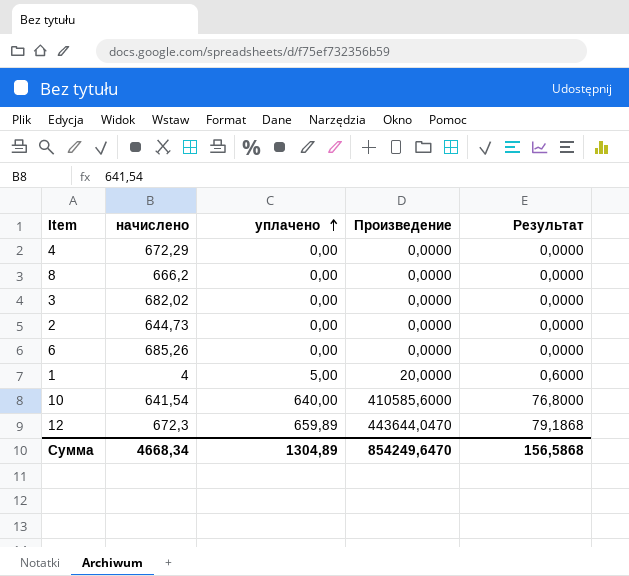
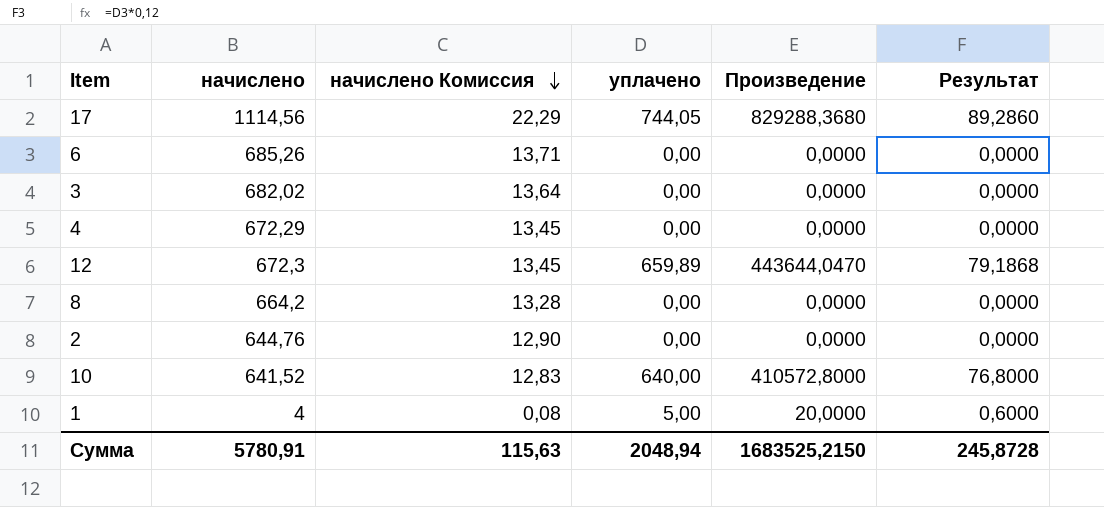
row order: уплачено ascending -> начислено Комиссия descending
column начислено Комиссия | formula: none -> [начислено] * 0,02
row 17: none -> 1114,56 | 22,29 | 744,05 | 829288,3680 | 89,2860
8 | начислено: 666,2 -> 664,2
2 | начислено: 644,73 -> 644,76
10 | начислено: 641,54 -> 641,52
10 | Произведение: 410585,6000 -> 410572,8000
Сумма | начислено: 4668,34 -> 5780,91
Сумма | уплачено: 1304,89 -> 2048,94
Сумма | Произведение: 854249,6470 -> 1683525,2150
Сумма | Результат: 156,5868 -> 245,8728

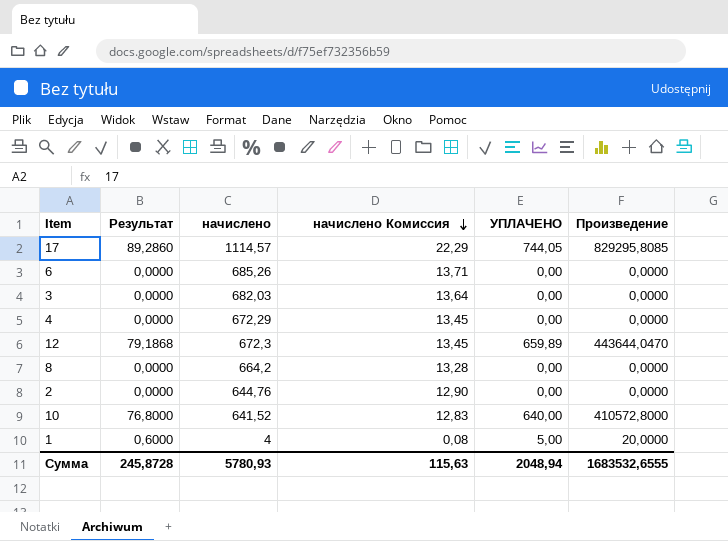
column Результат | position: 6 -> 2
column name: уплачено -> УПЛАЧЕНО
17 | начислено: 1114,56 -> 1114,57
17 | Произведение: 829288,3680 -> 829295,8085
3 | начислено: 682,02 -> 682,03
Сумма | начислено: 5780,91 -> 5780,93
Сумма | Произведение: 1683525,2150 -> 1683532,6555

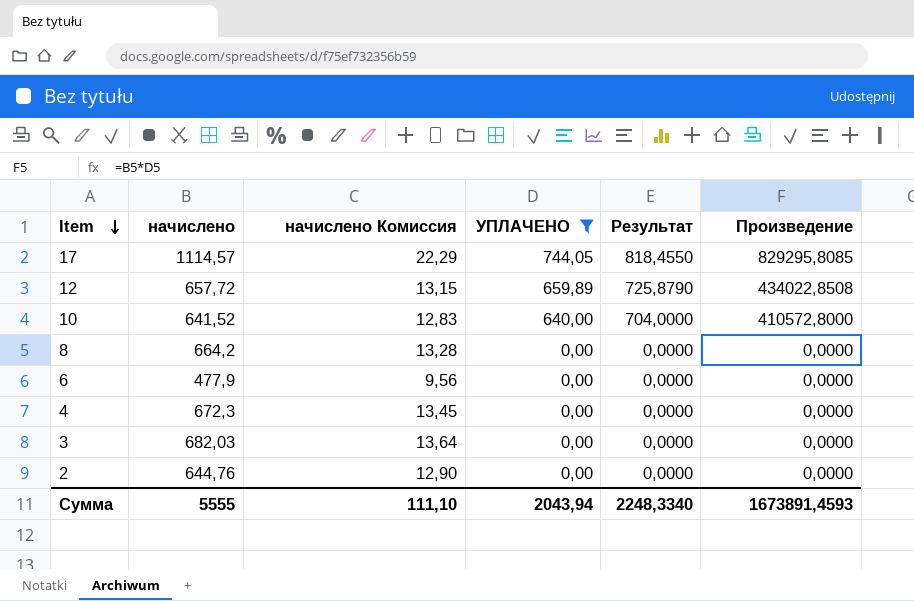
filter: none -> УПЛАЧЕНО != 5,00
row order: начислено Комиссия descending -> Item descending
column Результат | formula: [УПЛАЧЕНО] * 0,12 -> [УПЛАЧЕНО] * 1,1
column Результат | position: 2 -> 5
12 | начислено: 672,3 -> 657,72
12 | начислено Комиссия: 13,45 -> 13,15
12 | Произведение: 443644,0470 -> 434022,8508
6 | начислено: 685,26 -> 477,9
6 | начислено Комиссия: 13,71 -> 9,56
4 | начислено: 672,29 -> 672,3
Сумма | начислено: 5780,93 -> 5555
Сумма | начислено Комиссия: 115,63 -> 111,10
Сумма | УПЛАЧЕНО: 2048,94 -> 2043,94
Сумма | Результат: 245,8728 -> 2248,3340
Сумма | Произведение: 1683532,6555 -> 1673891,4593

